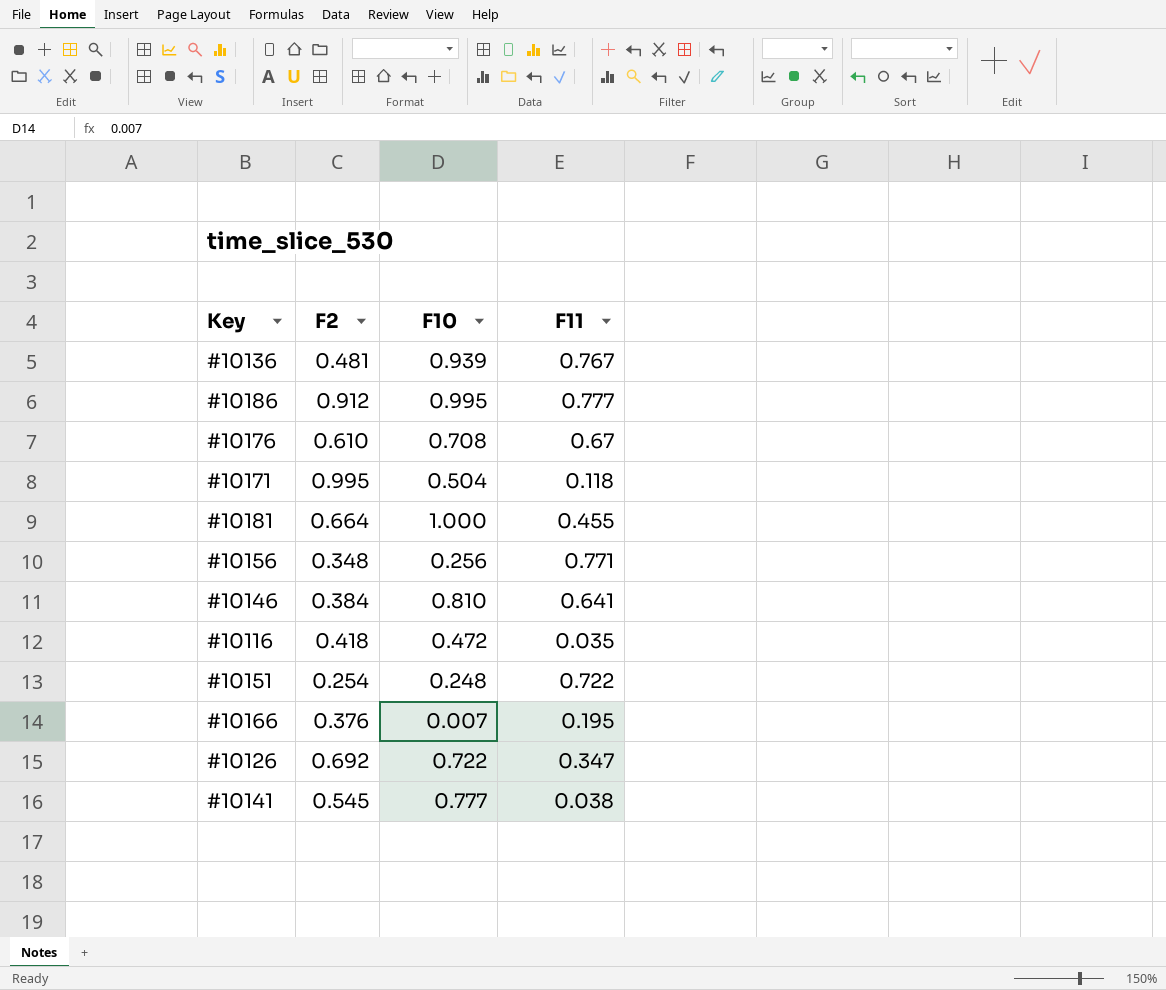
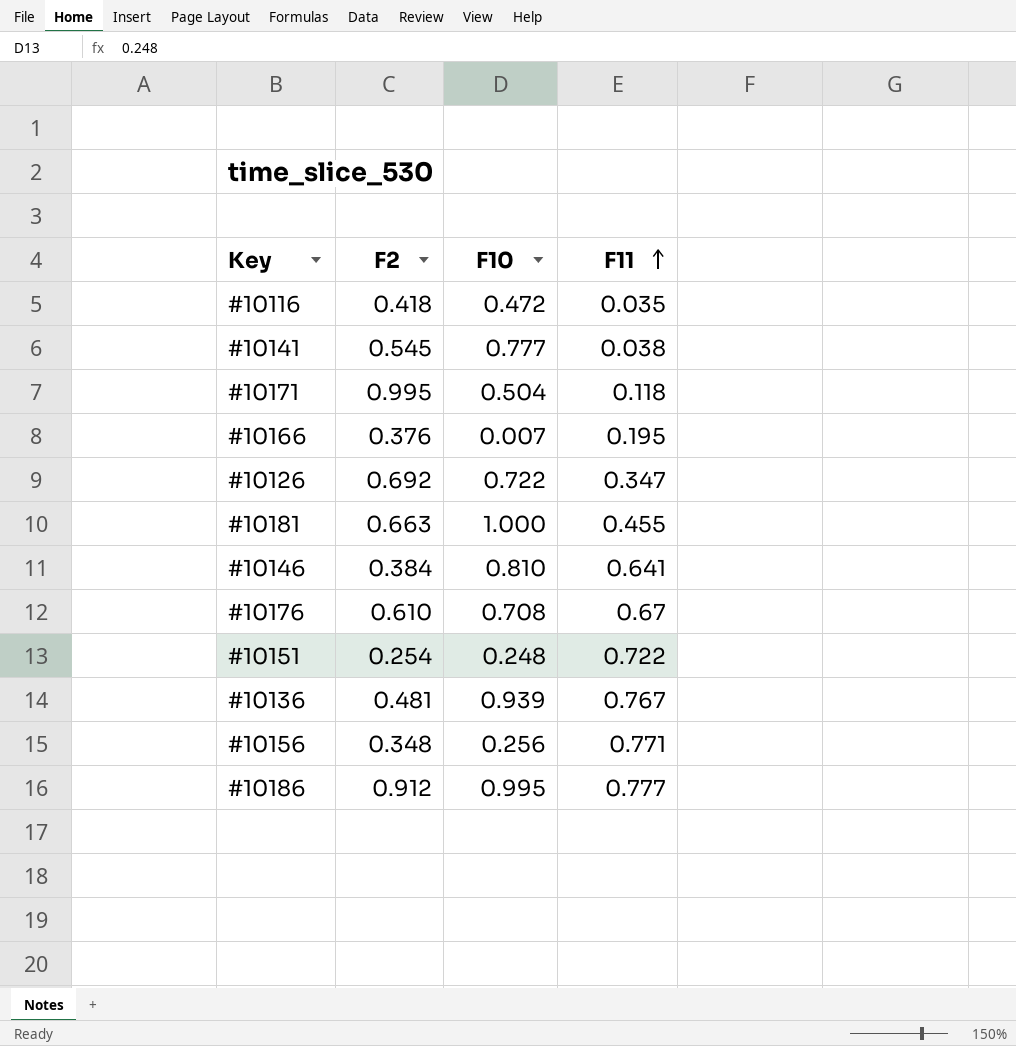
row order: none -> F11 ascending
#10181 | F2: 0.664 -> 0.663

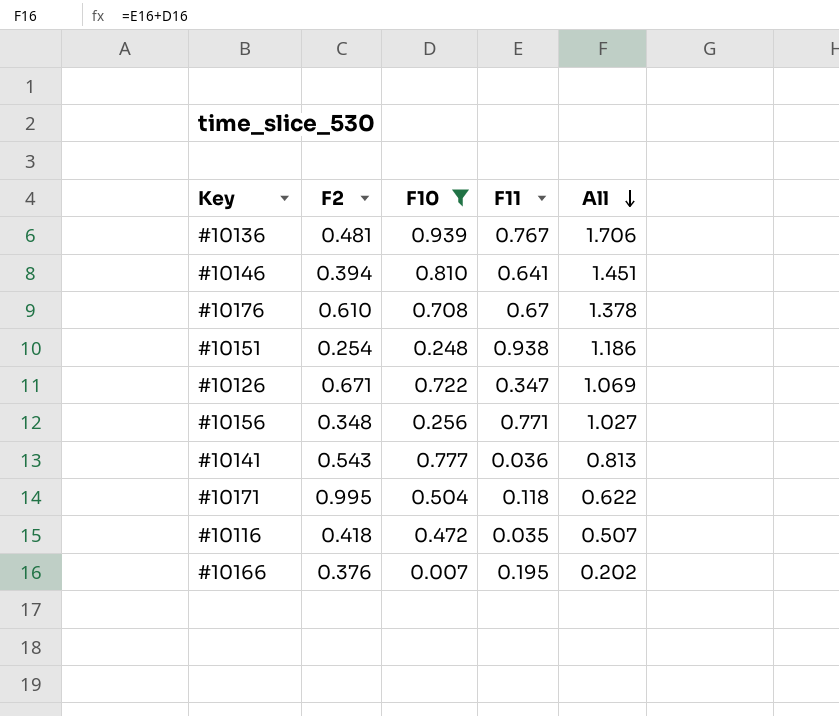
filter: none -> F10 <= 0.939
row order: F11 ascending -> All descending
column All | formula: none -> [F10] + [F11]
#10146 | F2: 0.384 -> 0.394
#10151 | F11: 0.722 -> 0.938
#10126 | F2: 0.692 -> 0.671
#10141 | F2: 0.545 -> 0.543
#10141 | F11: 0.038 -> 0.036

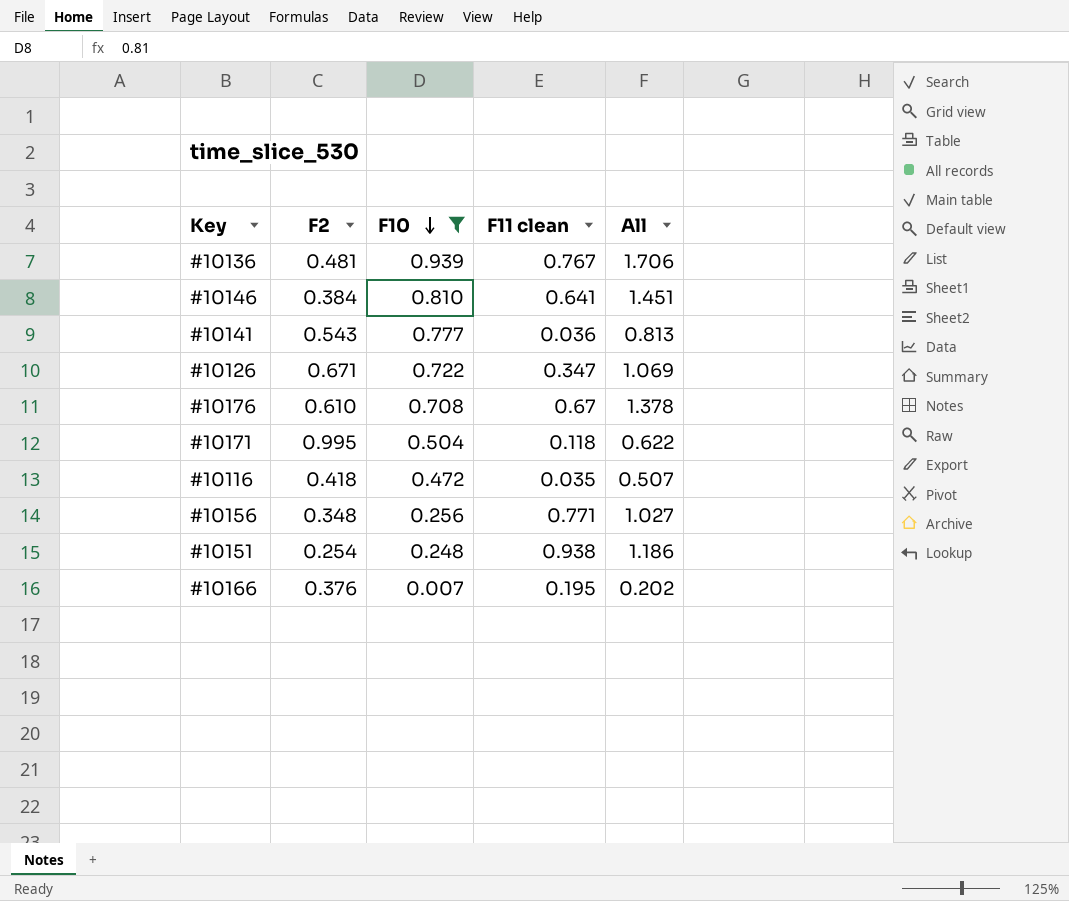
row order: All descending -> F10 descending
column name: F11 -> F11 clean
#10146 | F2: 0.394 -> 0.384

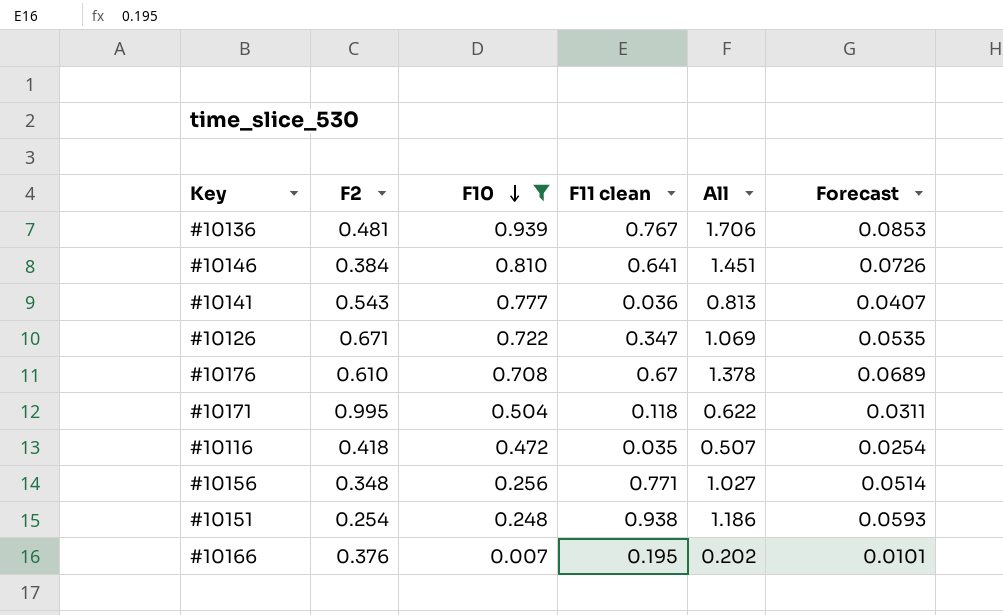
column Forecast | formula: none -> [All] * 0.05

